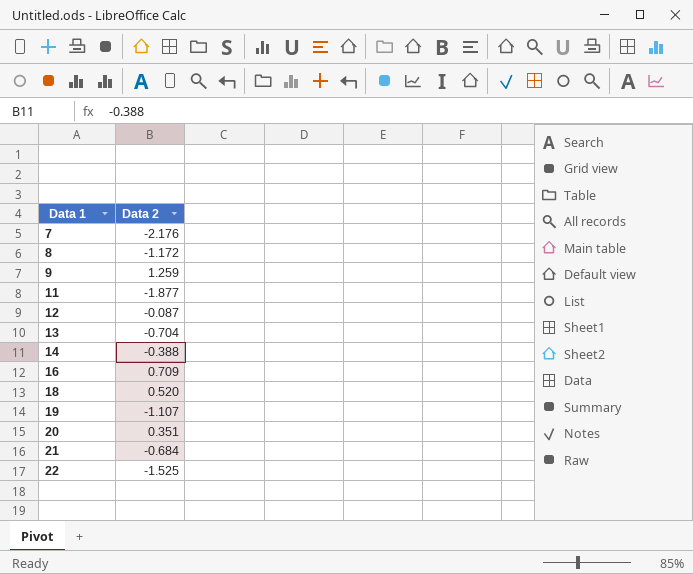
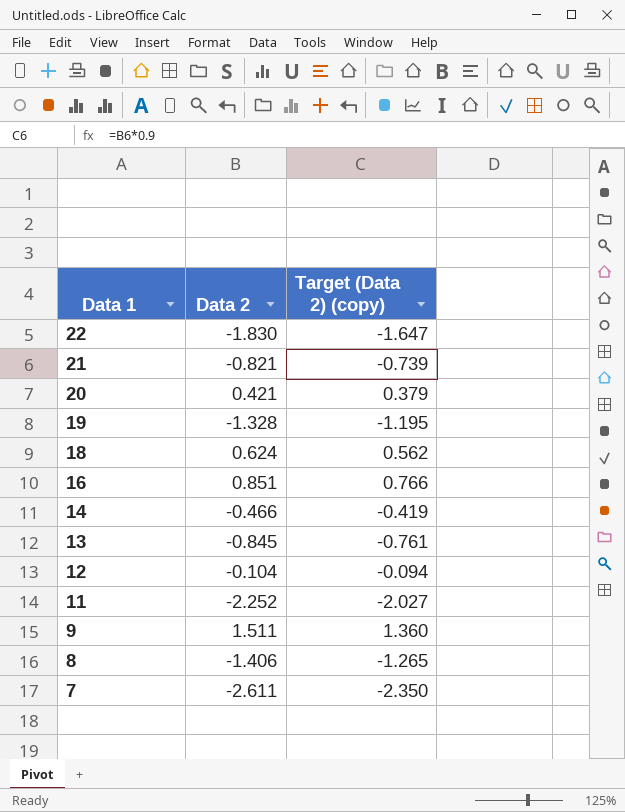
row order: Data 1 ascending -> Data 1 descending
column Target (Data 2) (copy) | formula: none -> [Data 2] * 0.9
22 | Data 2: -1.525 -> -1.830
21 | Data 2: -0.684 -> -0.821
20 | Data 2: 0.351 -> 0.421
19 | Data 2: -1.107 -> -1.328
18 | Data 2: 0.520 -> 0.624
16 | Data 2: 0.709 -> 0.851
14 | Data 2: -0.388 -> -0.466
13 | Data 2: -0.704 -> -0.845
12 | Data 2: -0.087 -> -0.104
11 | Data 2: -1.877 -> -2.252
9 | Data 2: 1.259 -> 1.511
8 | Data 2: -1.172 -> -1.406
7 | Data 2: -2.176 -> -2.611

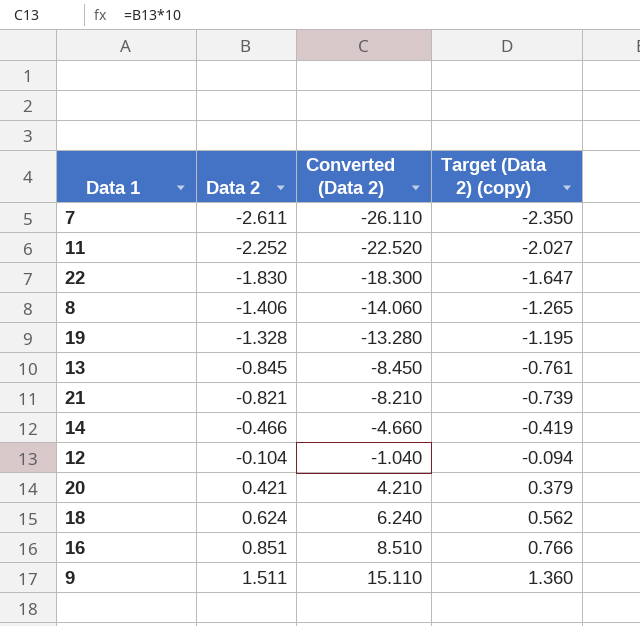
row order: Data 1 descending -> Data 2 ascending
column Converted (Data 2) | formula: none -> [Data 2] * 10

